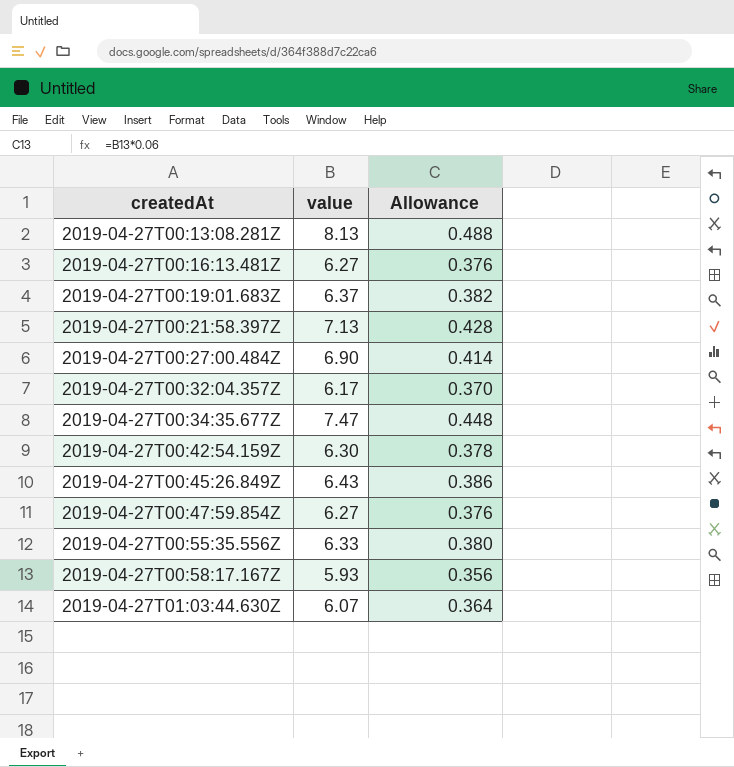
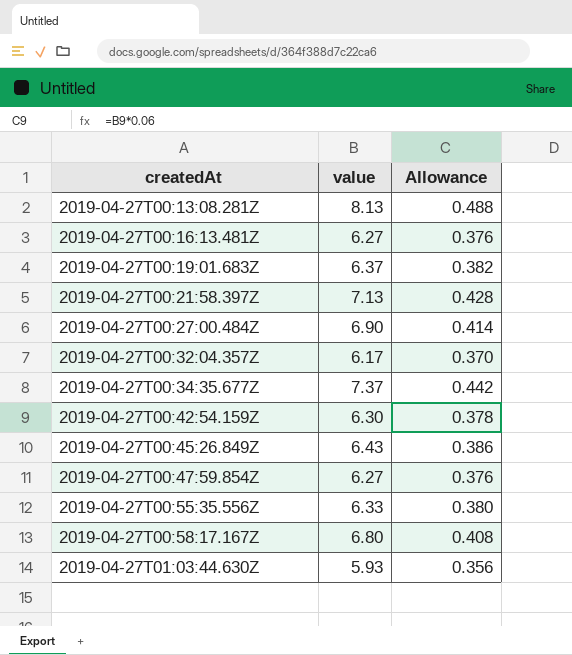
2019-04-27T00:34:35.677Z | value: 7.47 -> 7.37
2019-04-27T00:34:35.677Z | Allowance: 0.448 -> 0.442
2019-04-27T00:58:17.167Z | value: 5.93 -> 6.80
2019-04-27T00:58:17.167Z | Allowance: 0.356 -> 0.408
2019-04-27T01:03:44.630Z | value: 6.07 -> 5.93
2019-04-27T01:03:44.630Z | Allowance: 0.364 -> 0.356

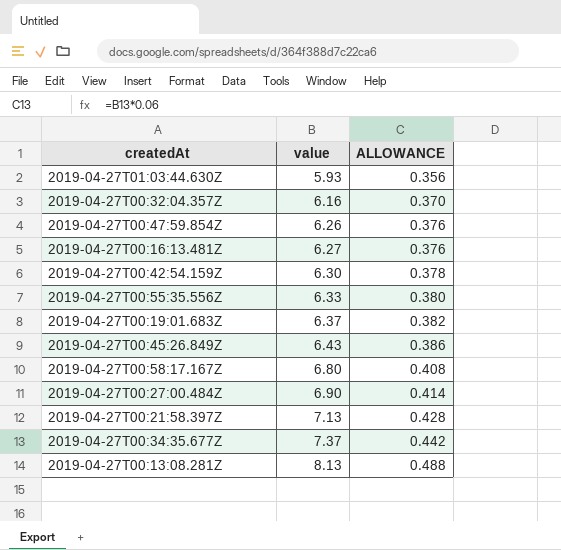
row order: createdAt ascending -> value ascending
column name: Allowance -> ALLOWANCE
2019-04-27T00:32:04.357Z | value: 6.17 -> 6.16
2019-04-27T00:47:59.854Z | value: 6.27 -> 6.26

